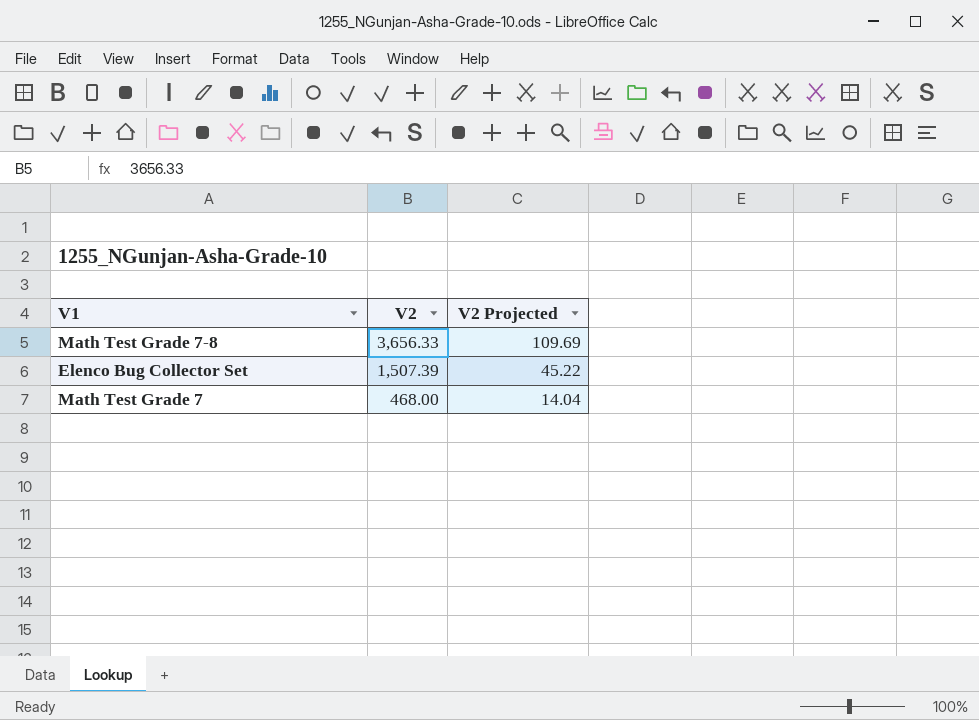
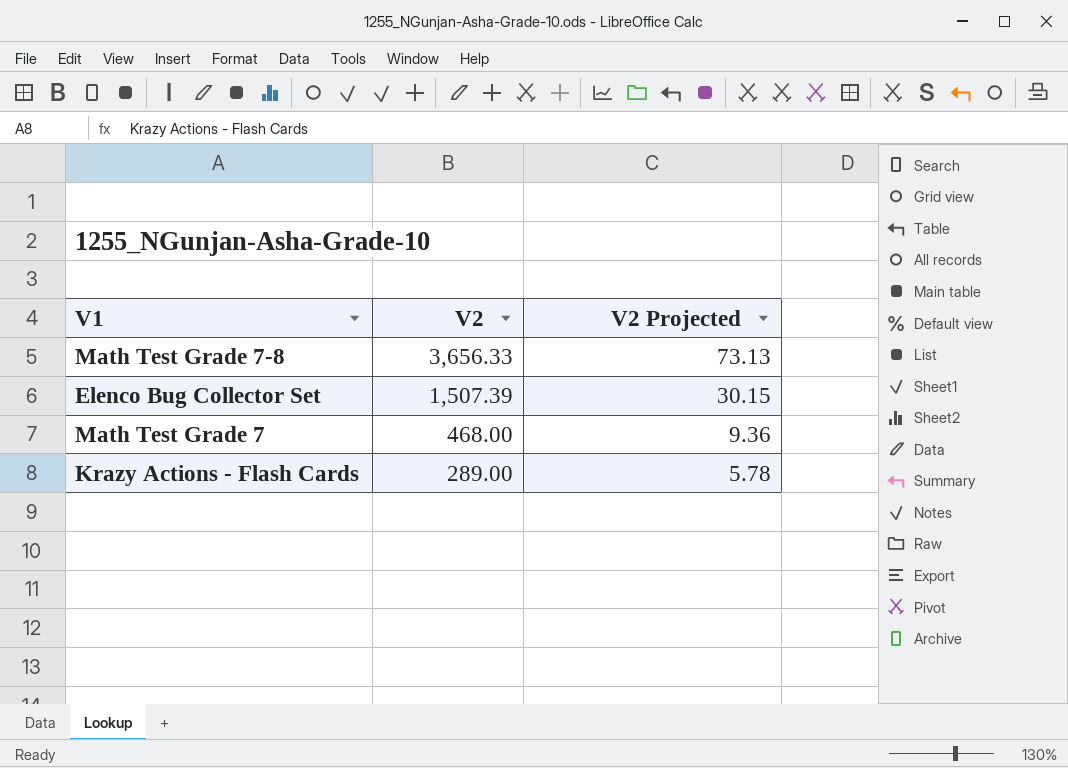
column V2 Projected | formula: [V2] * 0.03 -> [V2] * 0.02
row Krazy Actions - Flash Cards: none -> 289.00 | 5.78

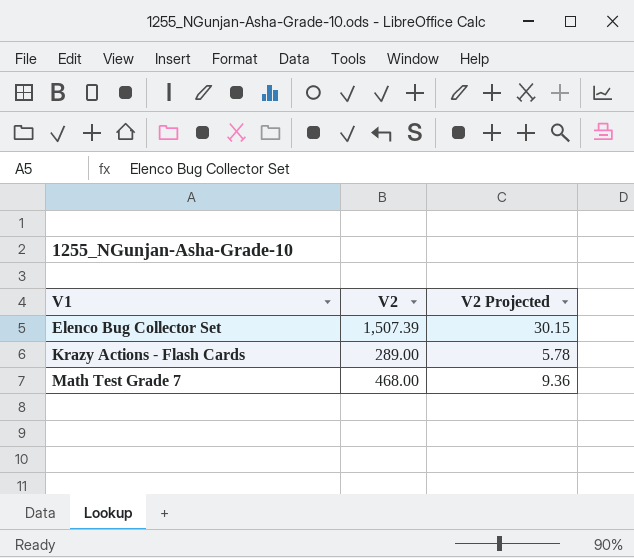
row order: V2 descending -> V1 ascending
row Math Test Grade 7-8: 3,656.33 | 73.13 -> none

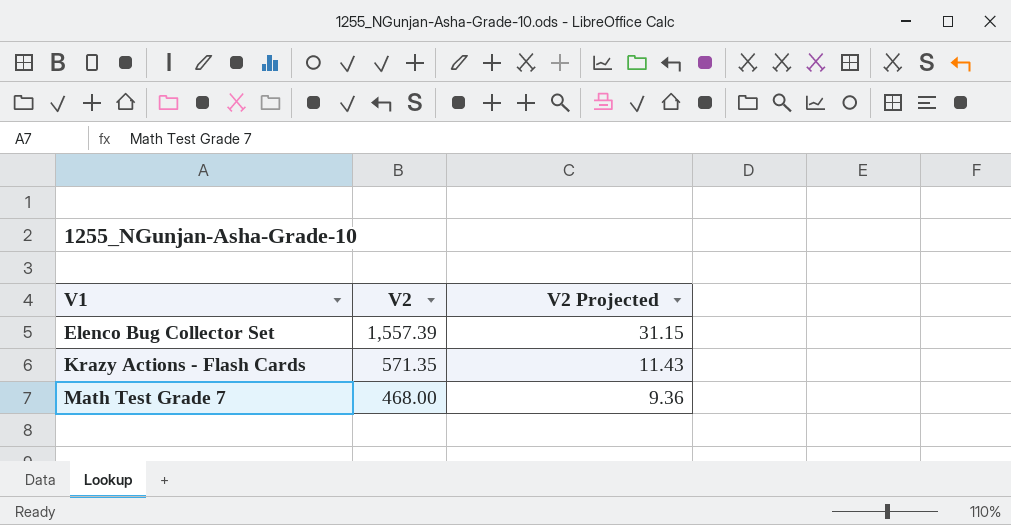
Elenco Bug Collector Set | V2: 1,507.39 -> 1,557.39
Elenco Bug Collector Set | V2 Projected: 30.15 -> 31.15
Krazy Actions - Flash Cards | V2: 289.00 -> 571.35
Krazy Actions - Flash Cards | V2 Projected: 5.78 -> 11.43

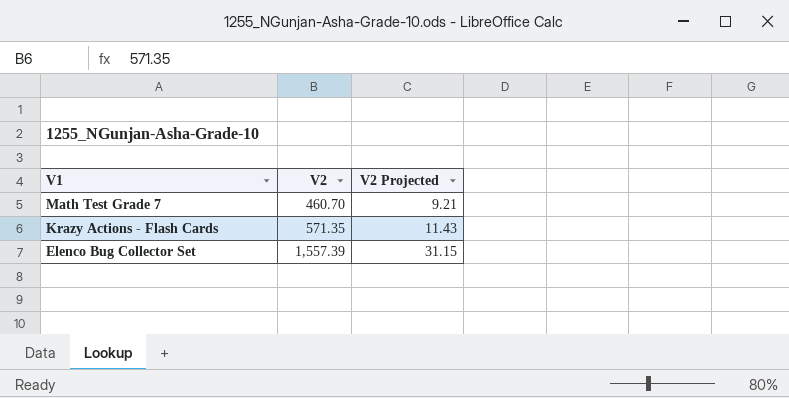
row order: V1 ascending -> V1 descending
Math Test Grade 7 | V2: 468.00 -> 460.70
Math Test Grade 7 | V2 Projected: 9.36 -> 9.21

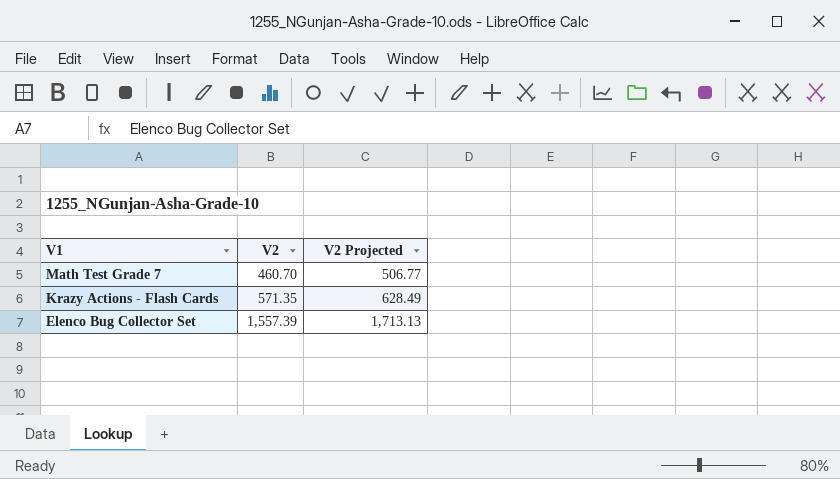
column V2 Projected | formula: [V2] * 0.02 -> [V2] * 1.1

